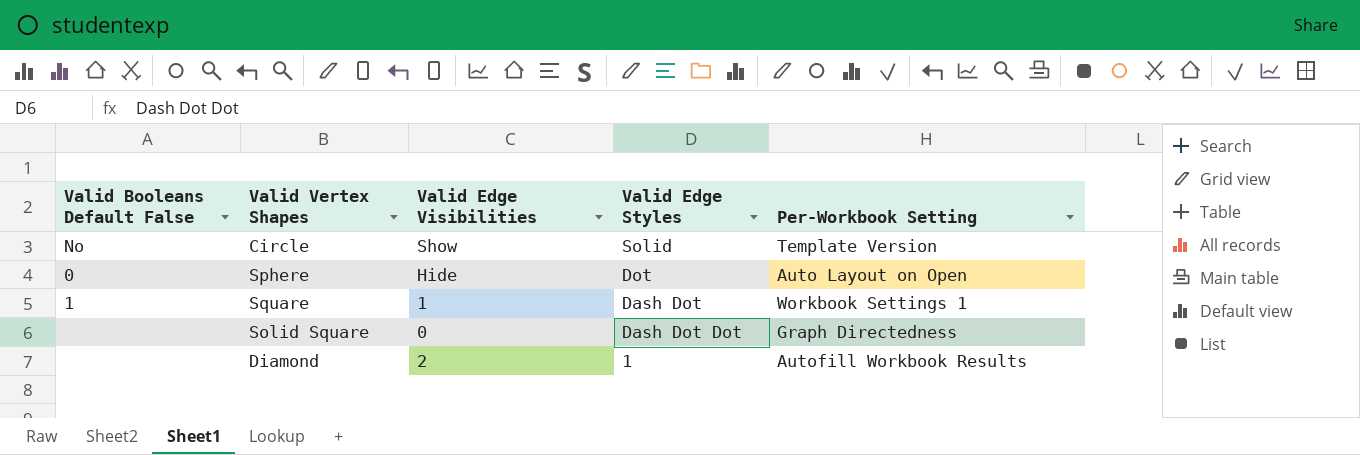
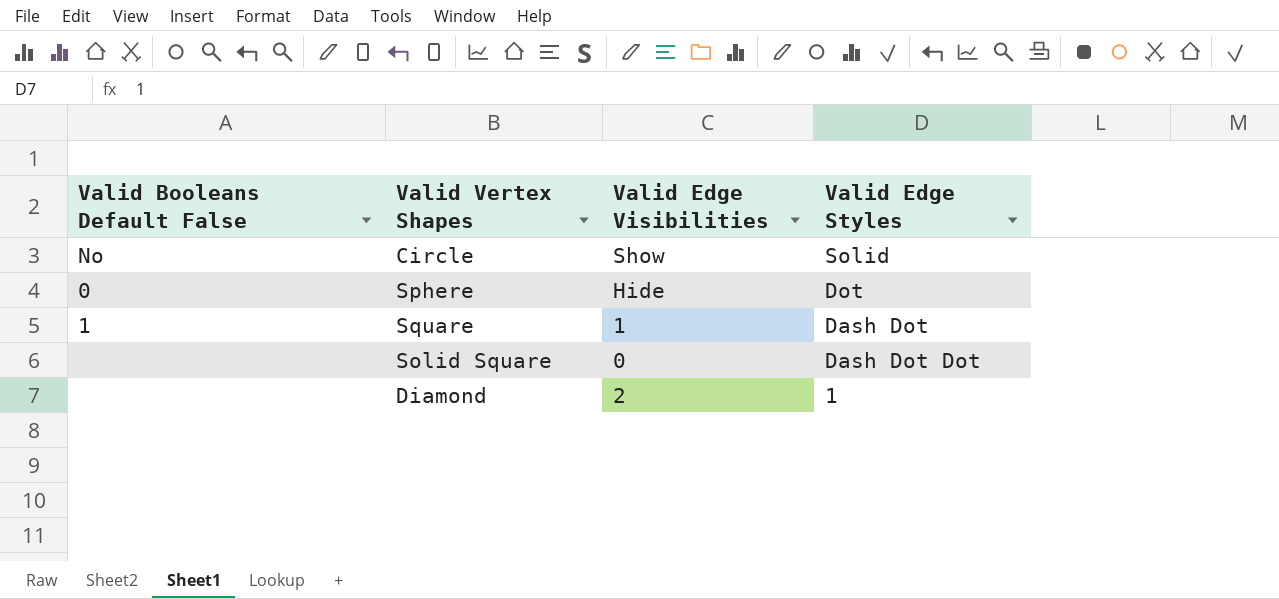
column Per-Workbook Setting | position: 5 -> none

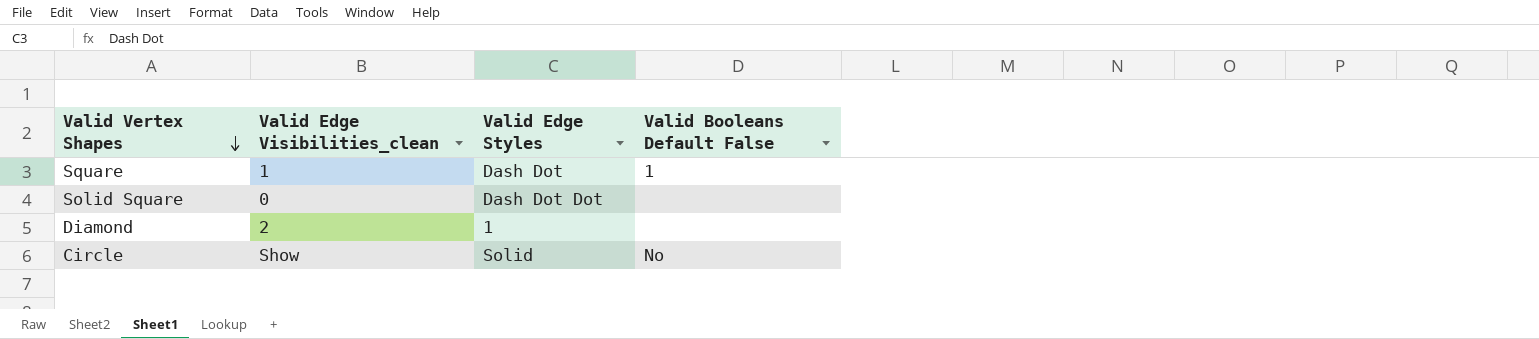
row order: none -> Valid Vertex Shapes descending
column name: Valid Edge Visibilities -> Valid Edge Visibilities_clean
column Valid Booleans Default False | position: 1 -> 4
row Sphere: 0 | Hide | Dot -> none

